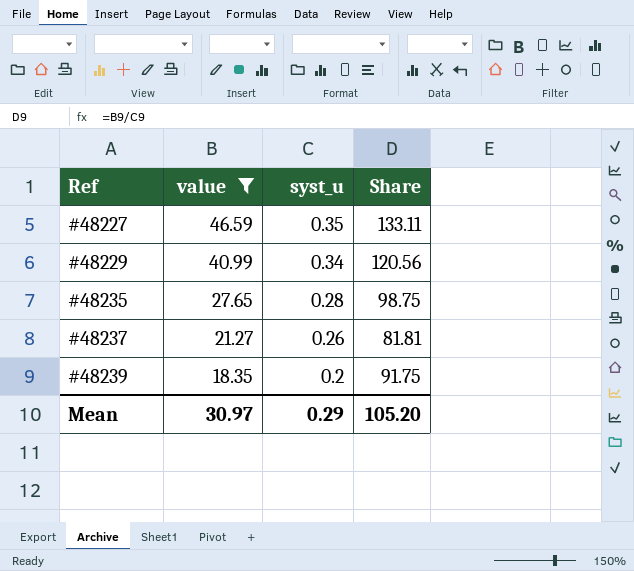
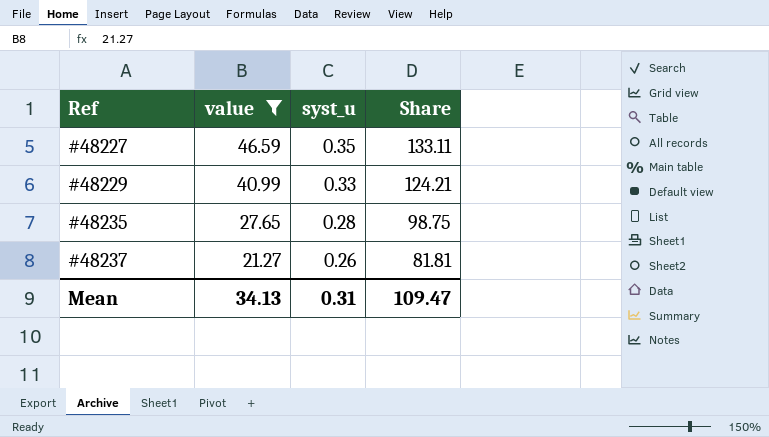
row #48239: 18.35 | 0.2 | 91.75 -> none
#48229 | syst_u: 0.34 -> 0.33
#48229 | Share: 120.56 -> 124.21
Mean | value: 30.97 -> 34.13
Mean | syst_u: 0.29 -> 0.31
Mean | Share: 105.20 -> 109.47

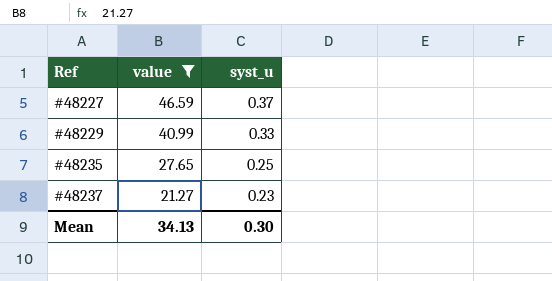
column Share | formula: [value] / [syst_u] -> none
#48227 | syst_u: 0.35 -> 0.37
#48235 | syst_u: 0.28 -> 0.25
#48237 | syst_u: 0.26 -> 0.23
Mean | syst_u: 0.31 -> 0.30

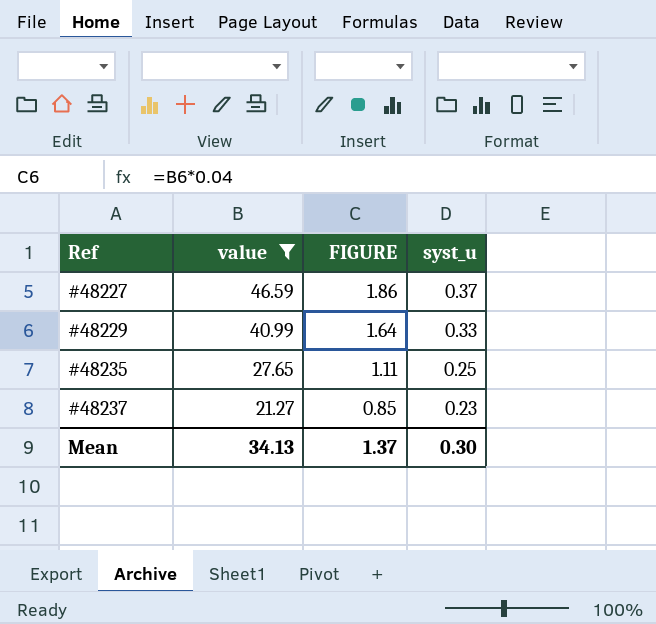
column FIGURE | formula: none -> [value] * 0.04

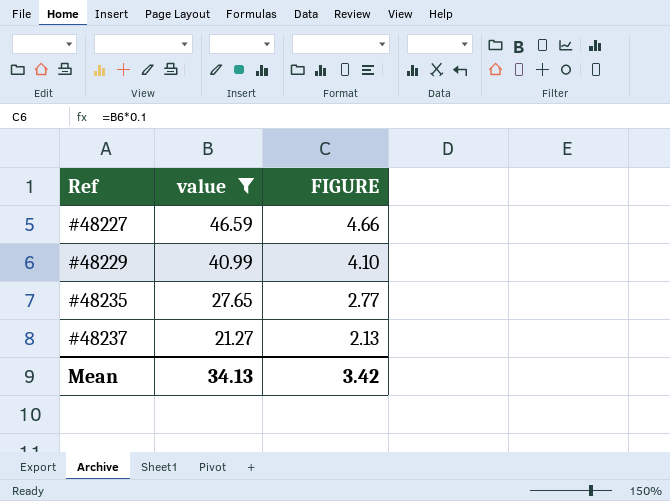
column syst_u | position: 4 -> none
column FIGURE | formula: [value] * 0.04 -> [value] * 0.1
Mean | FIGURE: 1.37 -> 3.42

